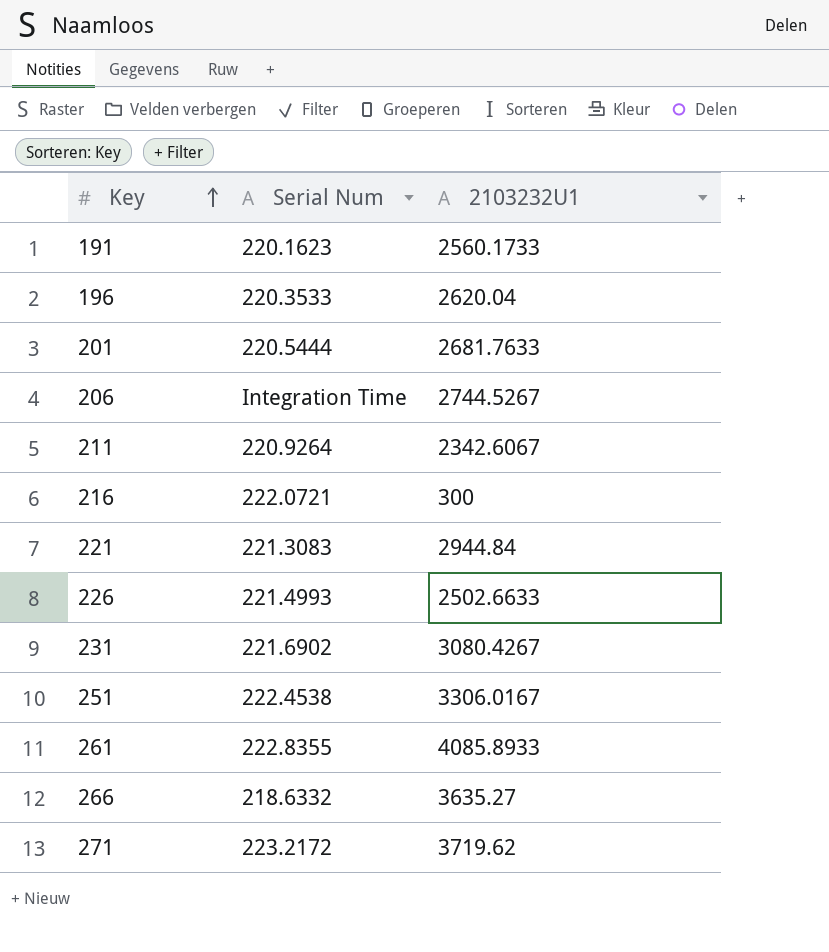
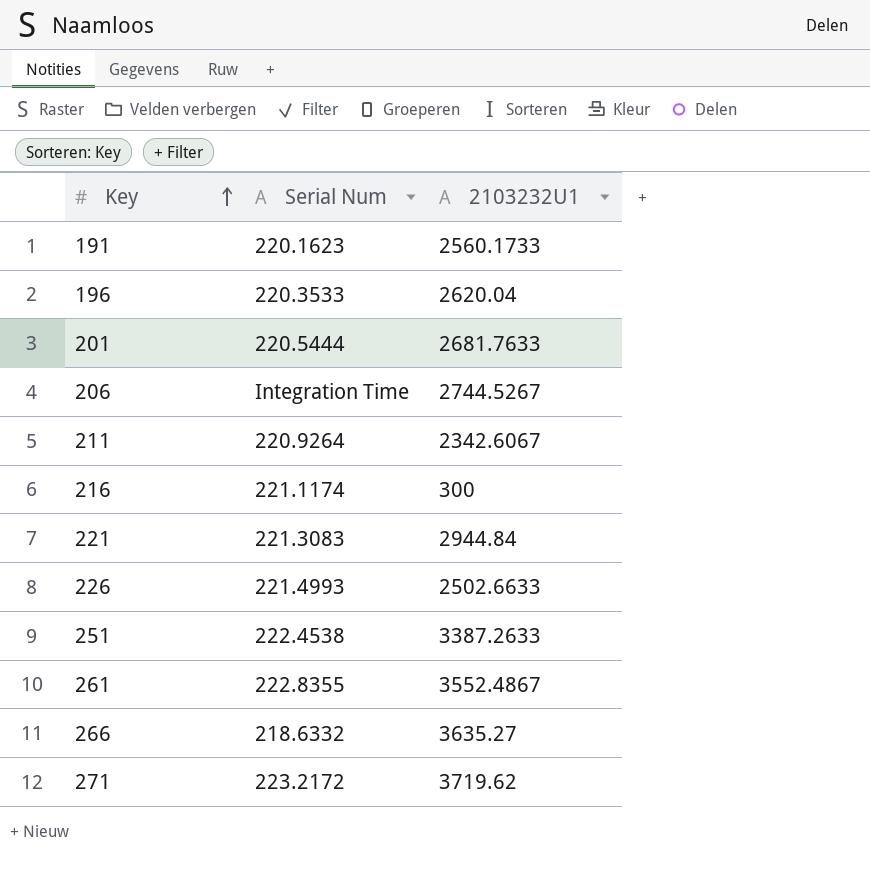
row 231: 221.6902 | 3080.4267 -> none
216 | Serial Num: 222.0721 -> 221.1174
251 | 2103232U1: 3306.0167 -> 3387.2633
261 | 2103232U1: 4085.8933 -> 3552.4867

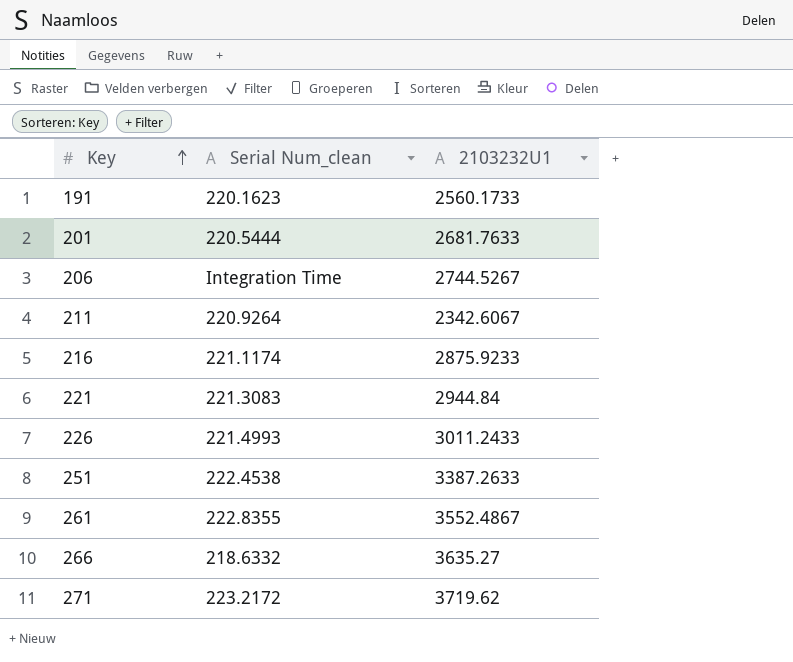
column name: Serial Num -> Serial Num_clean
row 196: 220.3533 | 2620.04 -> none
216 | 2103232U1: 300 -> 2875.9233
226 | 2103232U1: 2502.6633 -> 3011.2433

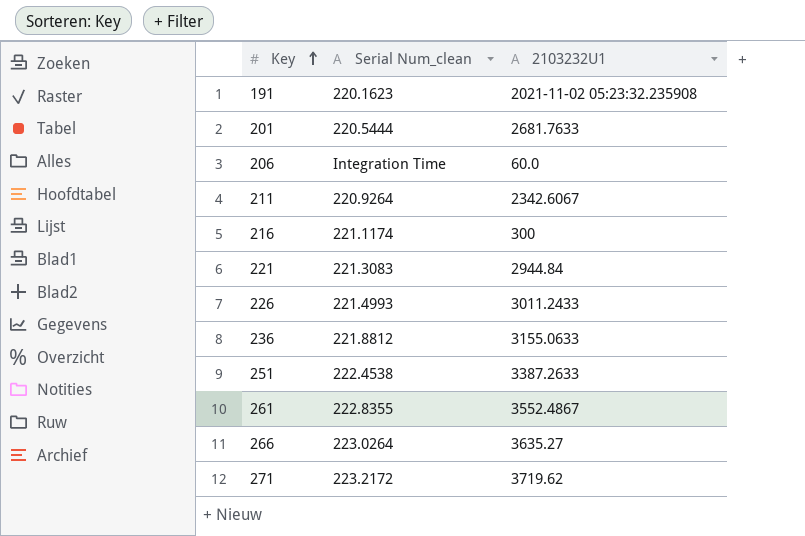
191 | 2103232U1: 2560.1733 -> 2021-11-02 05:23:32.235908
206 | 2103232U1: 2744.5267 -> 60.0
216 | 2103232U1: 2875.9233 -> 300
row 236: none -> 221.8812 | 3155.0633
266 | Serial Num_clean: 218.6332 -> 223.0264

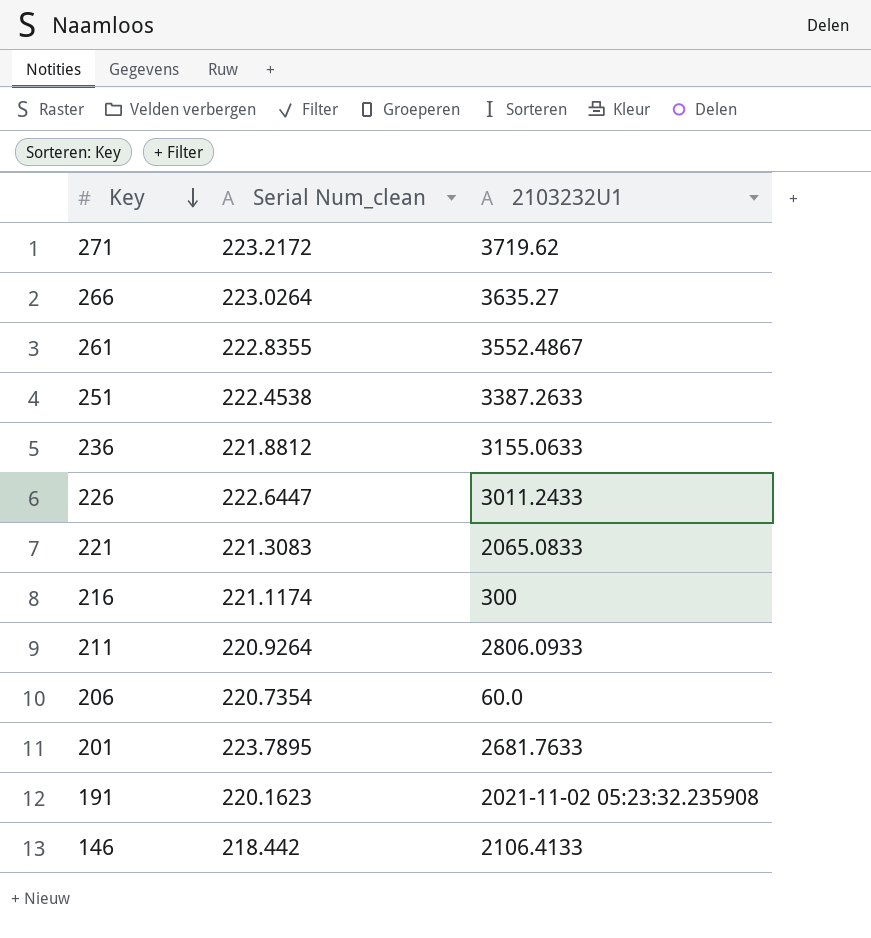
row order: Key ascending -> Key descending
226 | Serial Num_clean: 221.4993 -> 222.6447
221 | 2103232U1: 2944.84 -> 2065.0833
211 | 2103232U1: 2342.6067 -> 2806.0933
206 | Serial Num_clean: Integration Time -> 220.7354
201 | Serial Num_clean: 220.5444 -> 223.7895
row 146: none -> 218.442 | 2106.4133

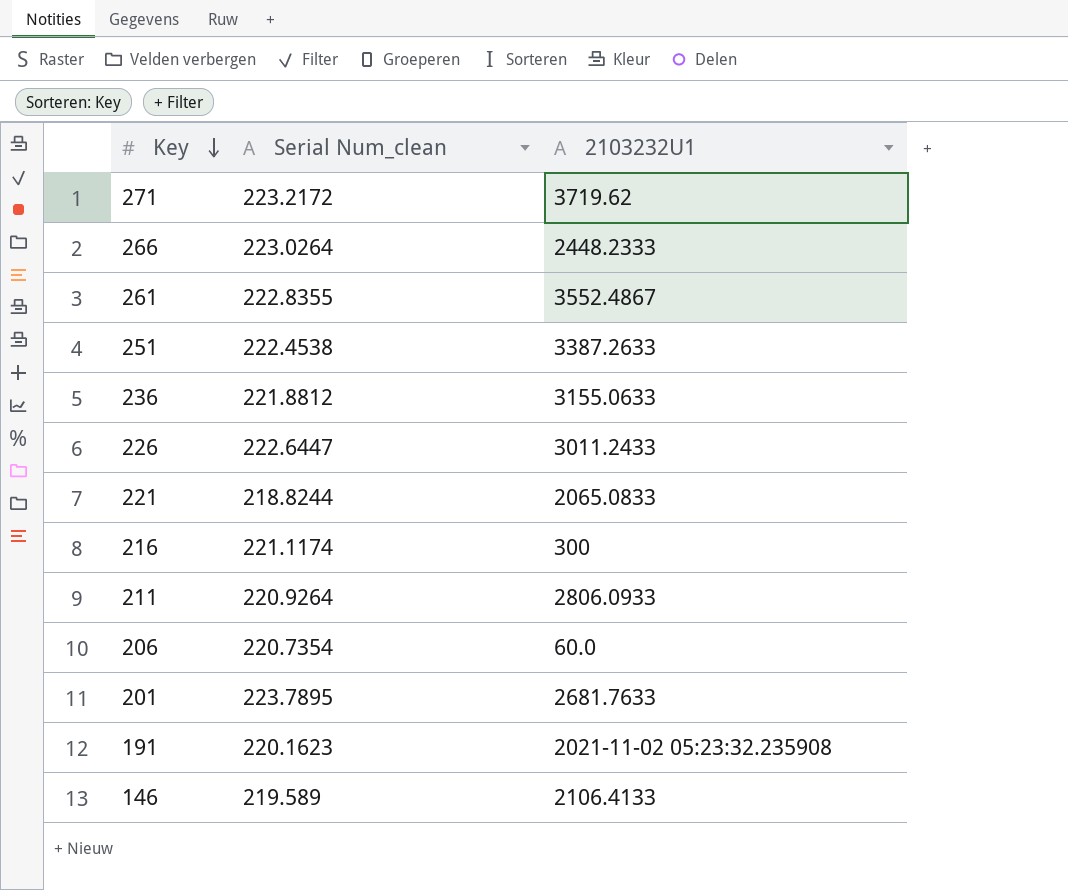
266 | 2103232U1: 3635.27 -> 2448.2333
221 | Serial Num_clean: 221.3083 -> 218.8244
146 | Serial Num_clean: 218.442 -> 219.589

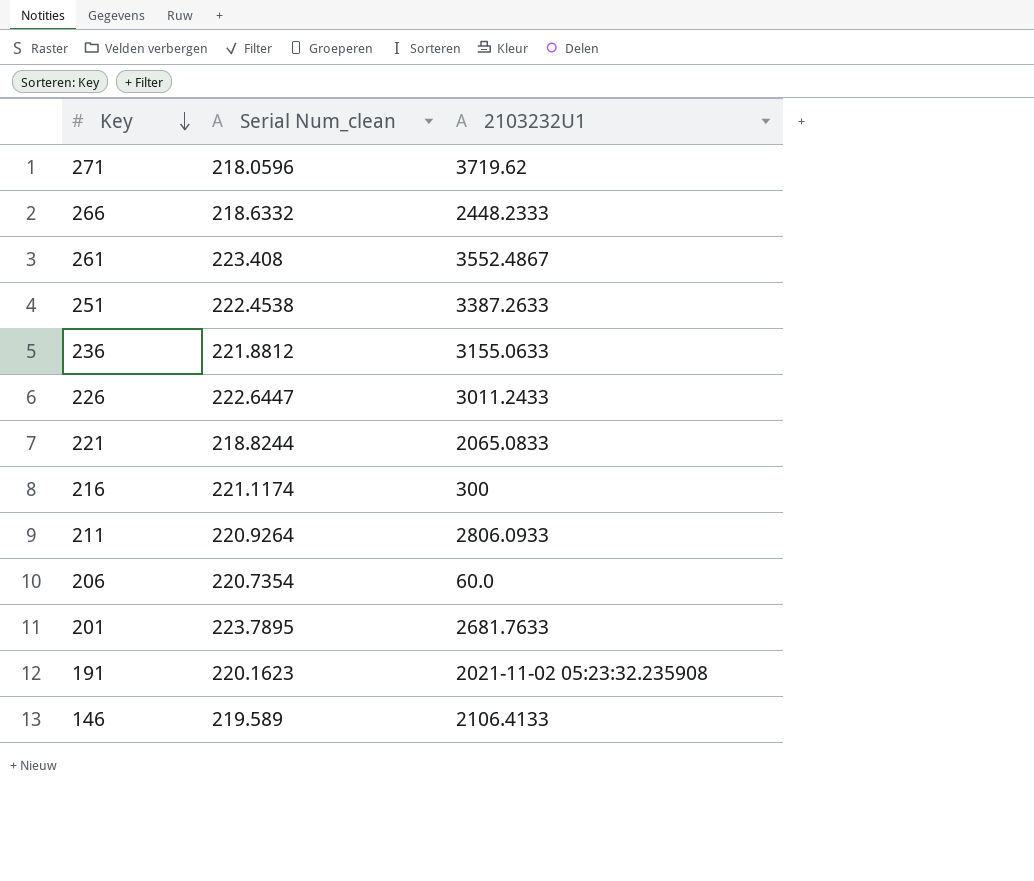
271 | Serial Num_clean: 223.2172 -> 218.0596
266 | Serial Num_clean: 223.0264 -> 218.6332
261 | Serial Num_clean: 222.8355 -> 223.408

